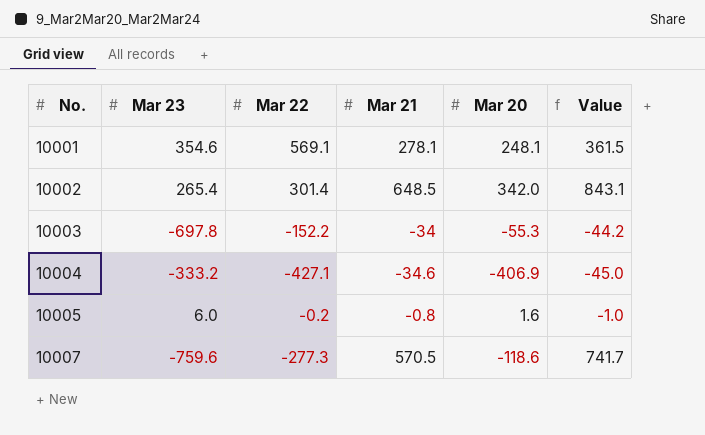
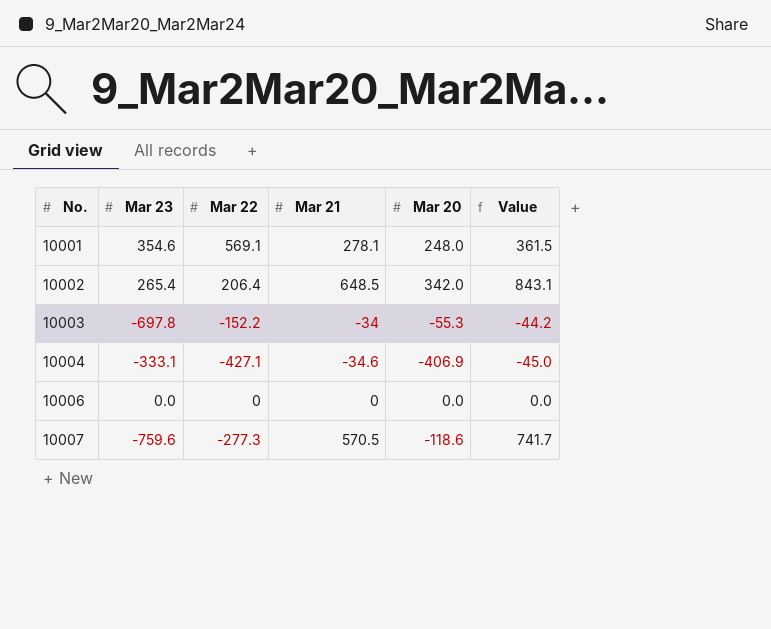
row 10005: 6.0 | -0.2 | -0.8 | 1.6 | -1.0 -> none
10001 | Mar 20: 248.1 -> 248.0
10002 | Mar 22: 301.4 -> 206.4
10004 | Mar 23: -333.2 -> -333.1
row 10006: none -> 0.0 | 0 | 0 | 0.0 | 0.0

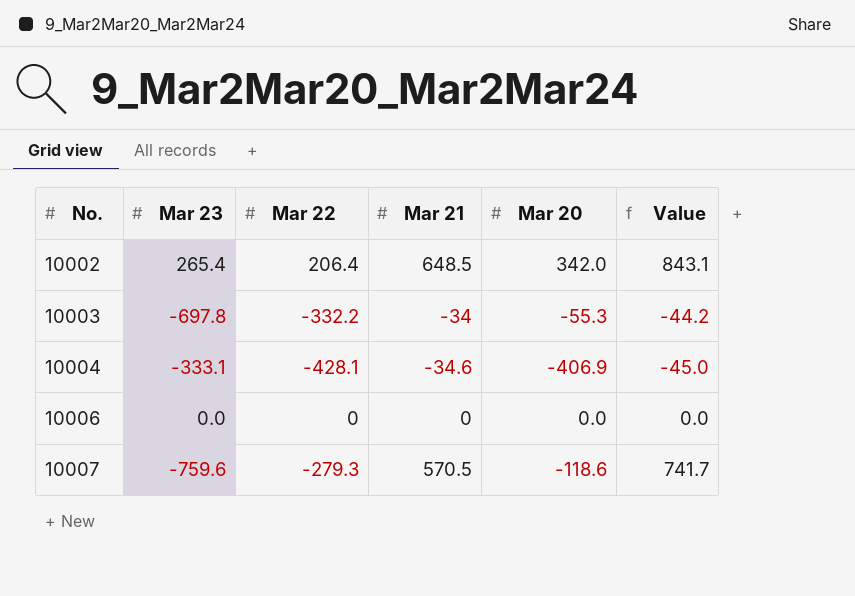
row 10001: 354.6 | 569.1 | 278.1 | 248.0 | 361.5 -> none
10003 | Mar 22: -152.2 -> -332.2
10004 | Mar 22: -427.1 -> -428.1
10007 | Mar 22: -277.3 -> -279.3

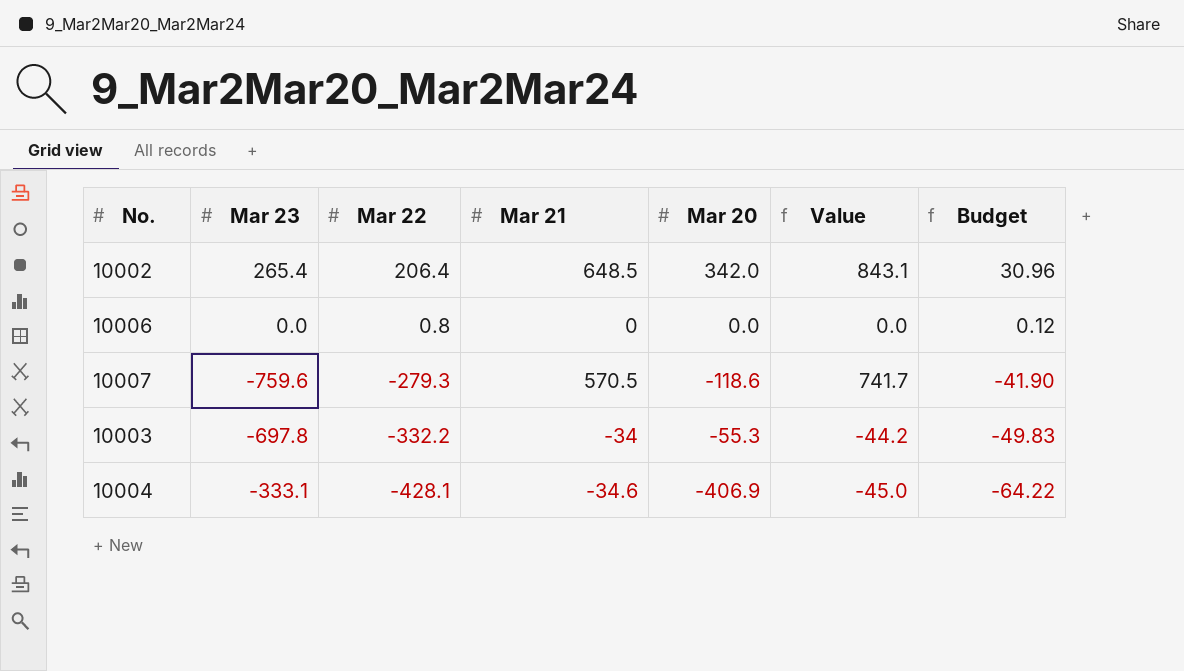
row order: No. ascending -> Mar 22 descending
column Budget | formula: none -> [Mar 22] * 0.15
10006 | Mar 22: 0 -> 0.8

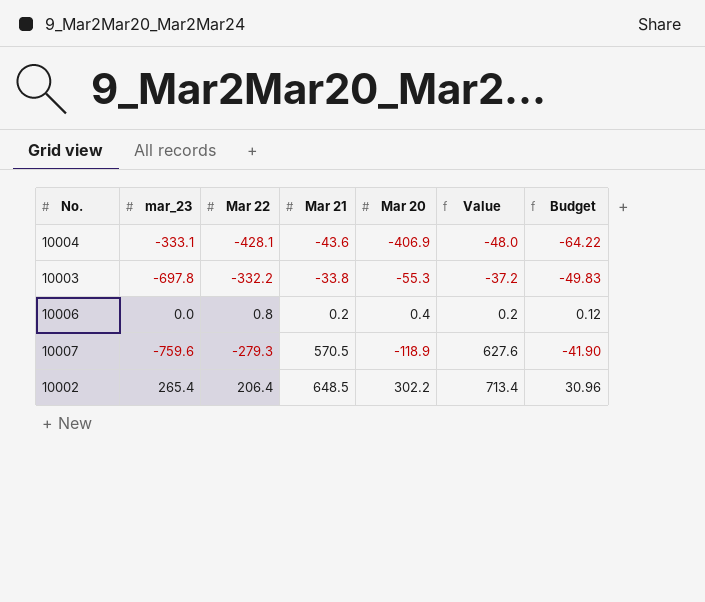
row order: Mar 22 descending -> Mar 21 ascending
column name: Mar 23 -> mar_23
column Value | formula: [Mar 21] * 1.3 -> [Mar 21] * 1.1
10004 | Mar 21: -34.6 -> -43.6
10003 | Mar 21: -34 -> -33.8
10006 | Mar 21: 0 -> 0.2
10006 | Mar 20: 0.0 -> 0.4
10007 | Mar 20: -118.6 -> -118.9
10002 | Mar 20: 342.0 -> 302.2

